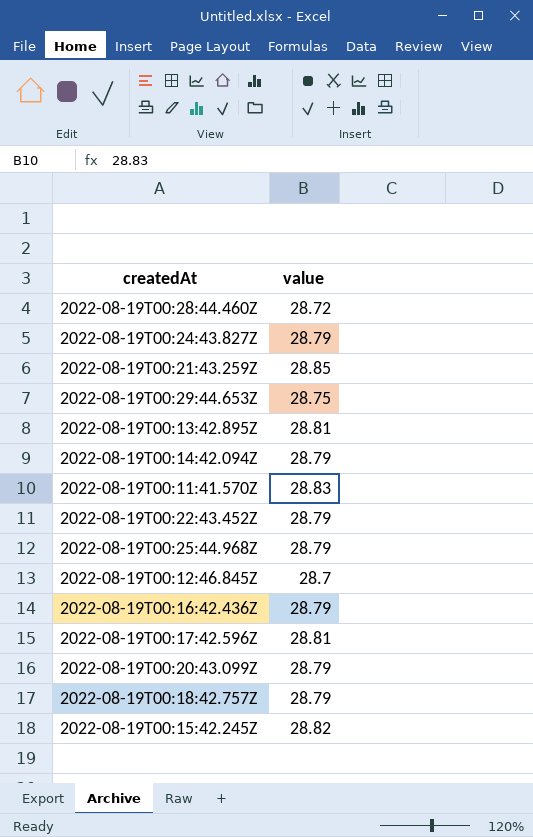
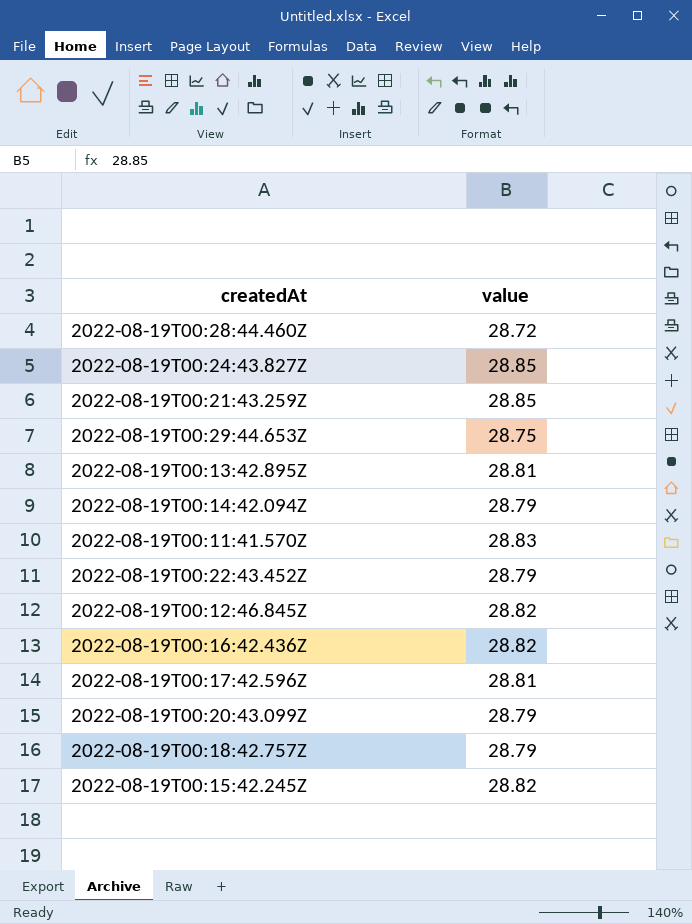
row 2022-08-19T00:25:44.968Z: 28.79 -> none
2022-08-19T00:24:43.827Z | value: 28.79 -> 28.85
2022-08-19T00:12:46.845Z | value: 28.7 -> 28.82
2022-08-19T00:16:42.436Z | value: 28.79 -> 28.82

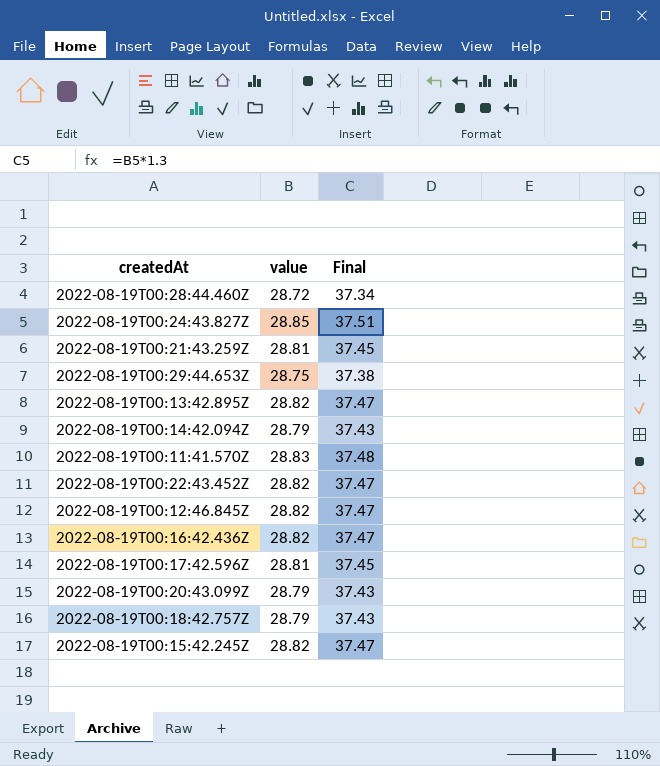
column Final | formula: none -> [value] * 1.3
2022-08-19T00:21:43.259Z | value: 28.85 -> 28.81
2022-08-19T00:13:42.895Z | value: 28.81 -> 28.82
2022-08-19T00:22:43.452Z | value: 28.79 -> 28.82

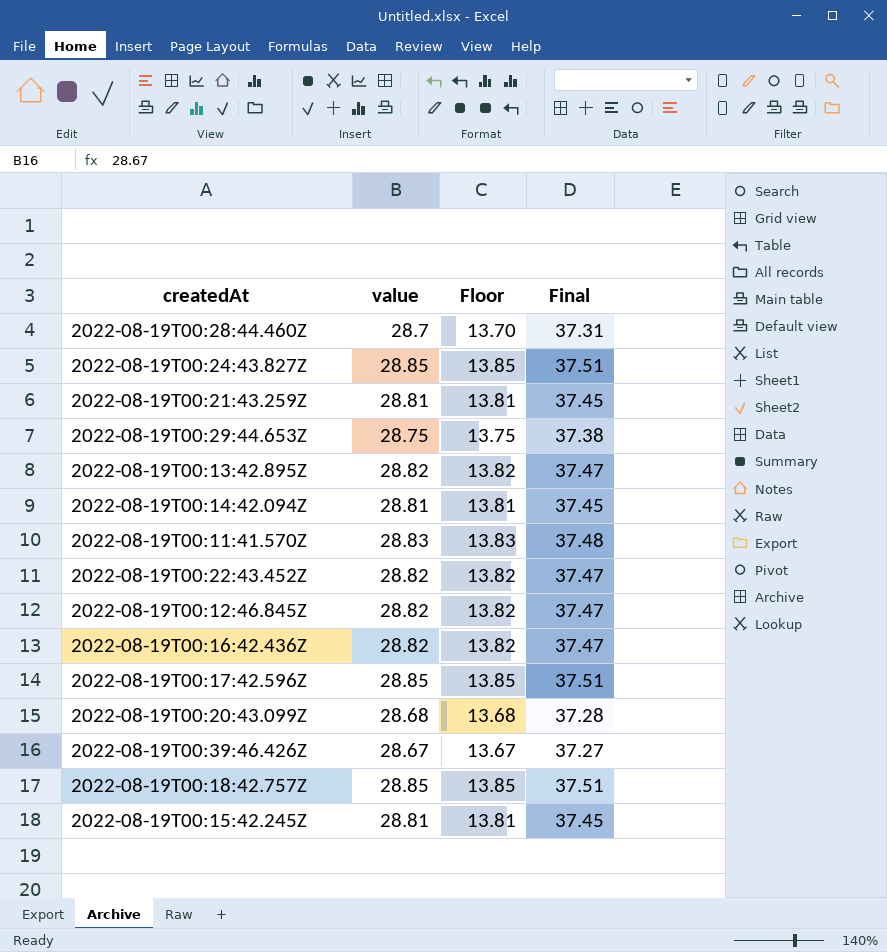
column Floor | formula: none -> [value] - 15
2022-08-19T00:28:44.460Z | value: 28.72 -> 28.7
2022-08-19T00:28:44.460Z | Final: 37.34 -> 37.31
2022-08-19T00:14:42.094Z | value: 28.79 -> 28.81
2022-08-19T00:14:42.094Z | Final: 37.43 -> 37.45
2022-08-19T00:17:42.596Z | value: 28.81 -> 28.85
2022-08-19T00:17:42.596Z | Final: 37.45 -> 37.51
2022-08-19T00:20:43.099Z | value: 28.79 -> 28.68
2022-08-19T00:20:43.099Z | Final: 37.43 -> 37.28
row 2022-08-19T00:39:46.426Z: none -> 28.67 | 13.67 | 37.27
2022-08-19T00:18:42.757Z | value: 28.79 -> 28.85
2022-08-19T00:18:42.757Z | Final: 37.43 -> 37.51
2022-08-19T00:15:42.245Z | value: 28.82 -> 28.81
2022-08-19T00:15:42.245Z | Final: 37.47 -> 37.45

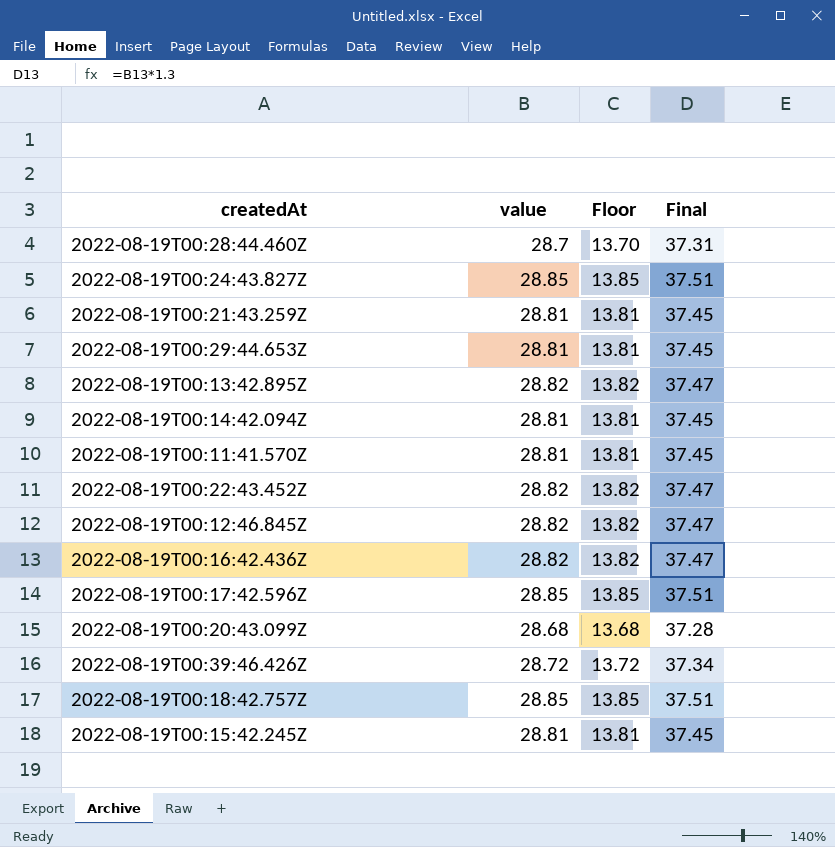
2022-08-19T00:29:44.653Z | value: 28.75 -> 28.81
2022-08-19T00:29:44.653Z | Floor: 13.75 -> 13.81
2022-08-19T00:29:44.653Z | Final: 37.38 -> 37.45
2022-08-19T00:11:41.570Z | value: 28.83 -> 28.81
2022-08-19T00:11:41.570Z | Floor: 13.83 -> 13.81
2022-08-19T00:11:41.570Z | Final: 37.48 -> 37.45
2022-08-19T00:39:46.426Z | value: 28.67 -> 28.72
2022-08-19T00:39:46.426Z | Floor: 13.67 -> 13.72
2022-08-19T00:39:46.426Z | Final: 37.27 -> 37.34

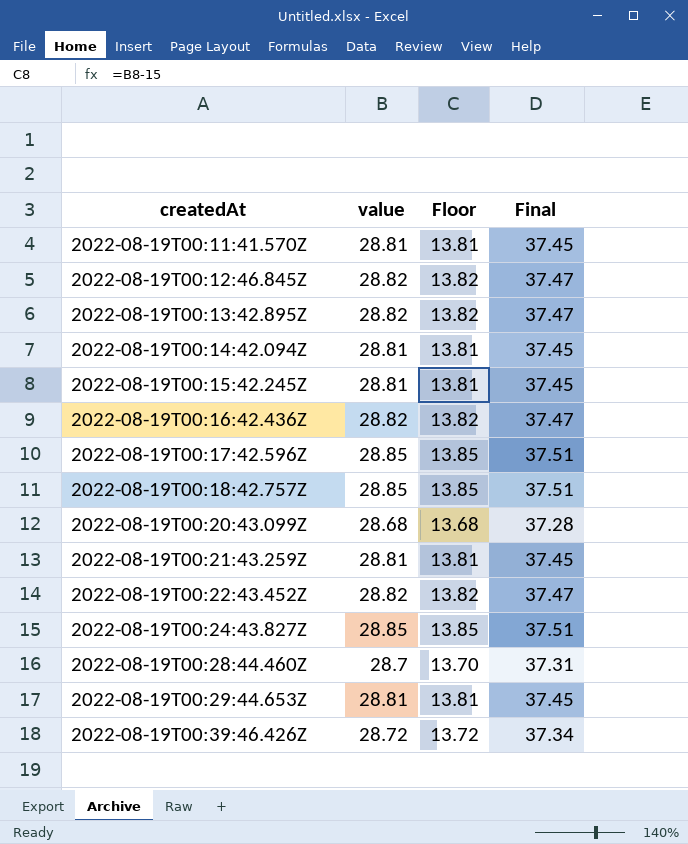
row order: none -> createdAt ascending

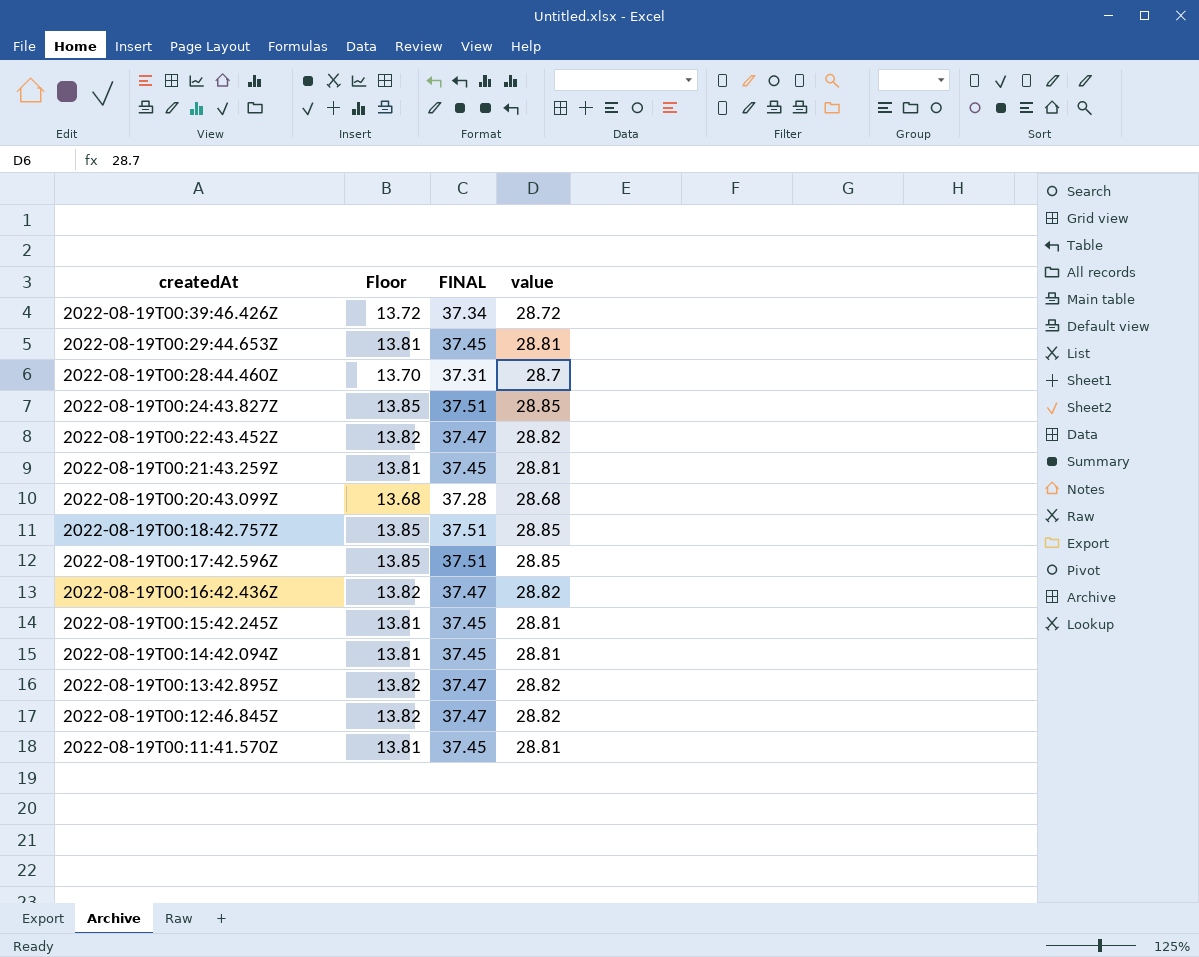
row order: createdAt ascending -> createdAt descending
column name: Final -> FINAL
column value | position: 2 -> 4

